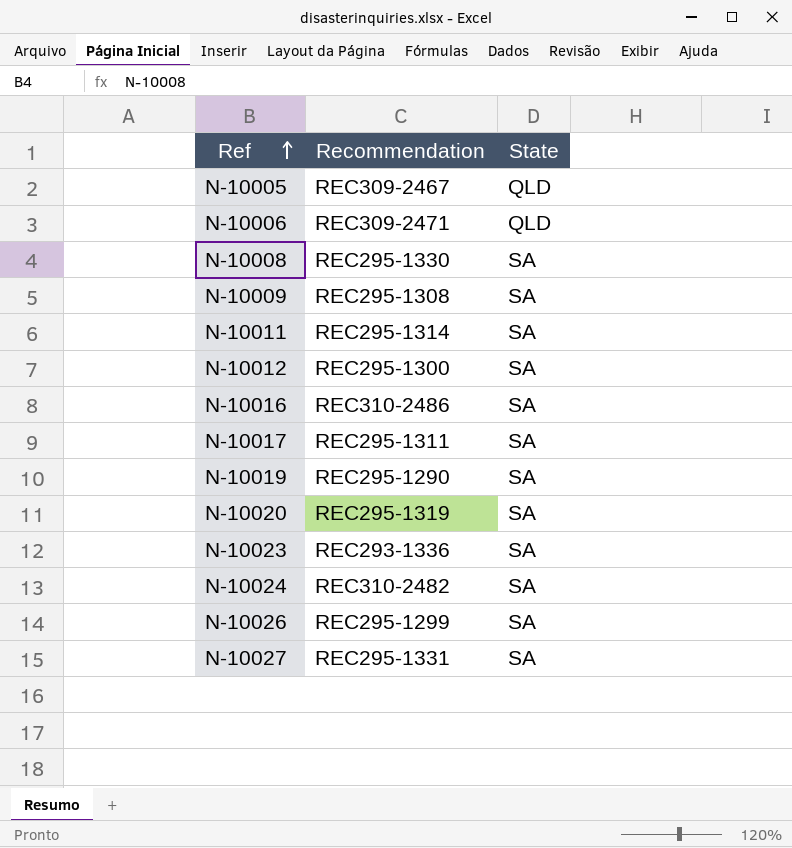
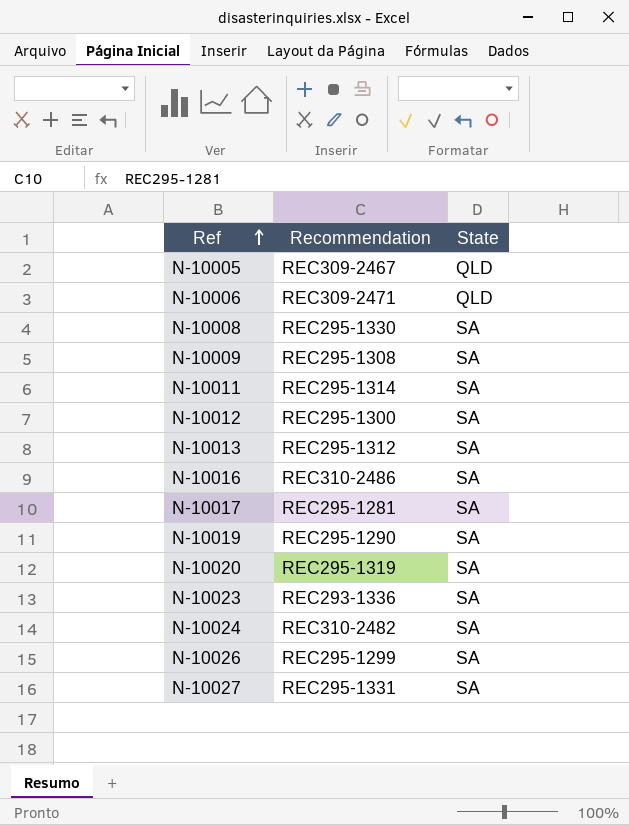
row N-10013: none -> REC295-1312 | SA
N-10017 | Recommendation: REC295-1311 -> REC295-1281

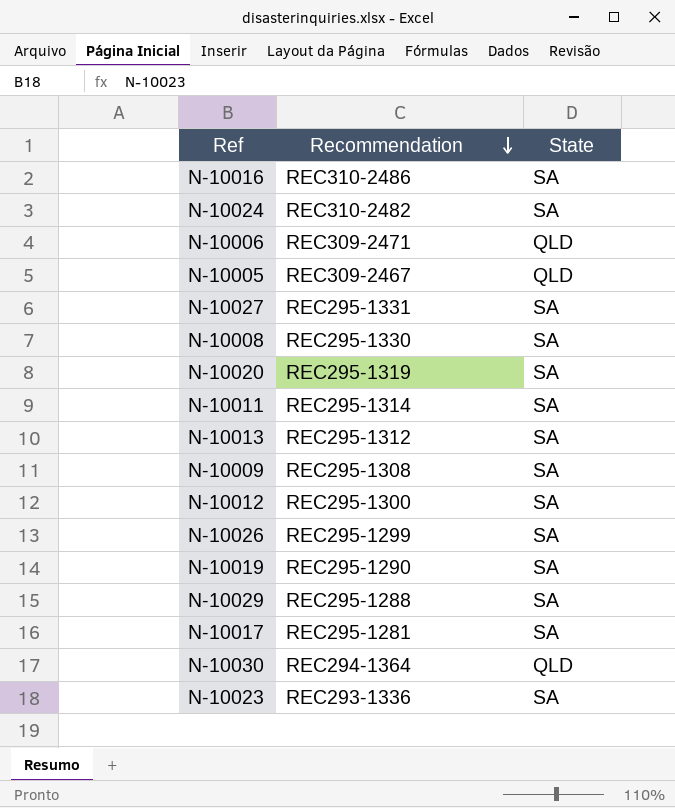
row order: Ref ascending -> Recommendation descending
row N-10029: none -> REC295-1288 | SA
row N-10030: none -> REC294-1364 | QLD

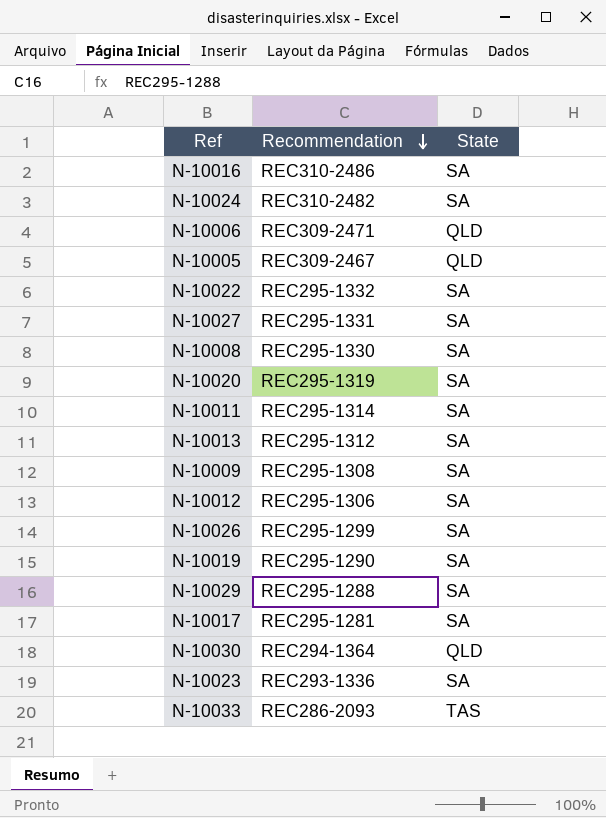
row N-10022: none -> REC295-1332 | SA
N-10012 | Recommendation: REC295-1300 -> REC295-1306
row N-10033: none -> REC286-2093 | TAS

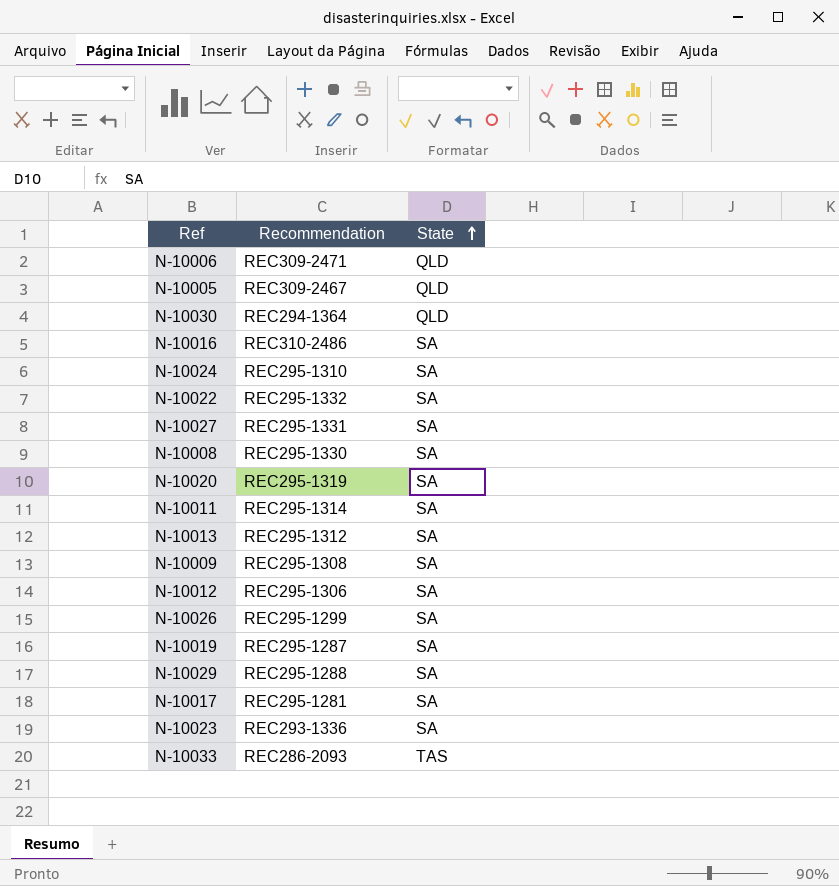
row order: Recommendation descending -> State ascending
N-10024 | Recommendation: REC310-2482 -> REC295-1310
N-10019 | Recommendation: REC295-1290 -> REC295-1287

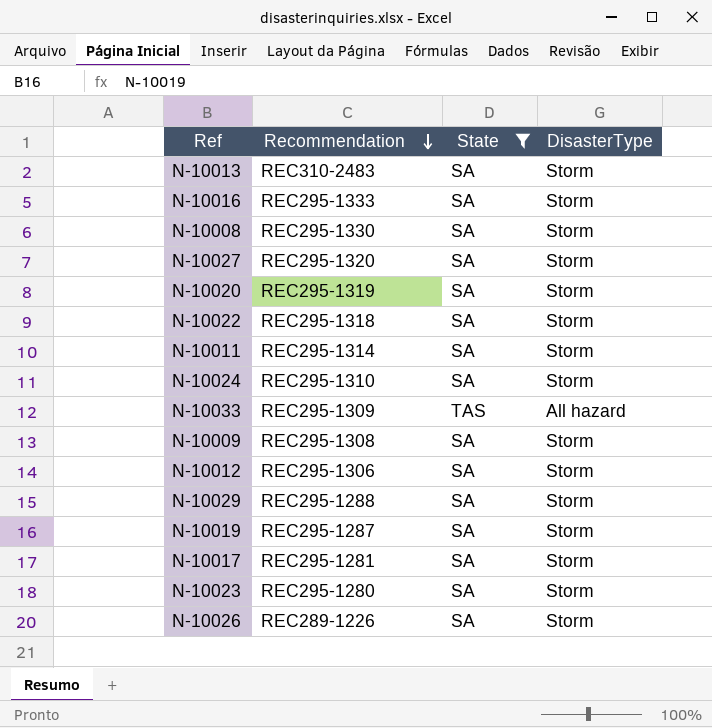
filter: none -> State != QLD
row order: State ascending -> Recommendation descending
column DisasterType | position: none -> 4
N-10013 | Recommendation: REC295-1312 -> REC310-2483
N-10016 | Recommendation: REC310-2486 -> REC295-1333
N-10027 | Recommendation: REC295-1331 -> REC295-1320
N-10022 | Recommendation: REC295-1332 -> REC295-1318
N-10033 | Recommendation: REC286-2093 -> REC295-1309
N-10023 | Recommendation: REC293-1336 -> REC295-1280
N-10026 | Recommendation: REC295-1299 -> REC289-1226

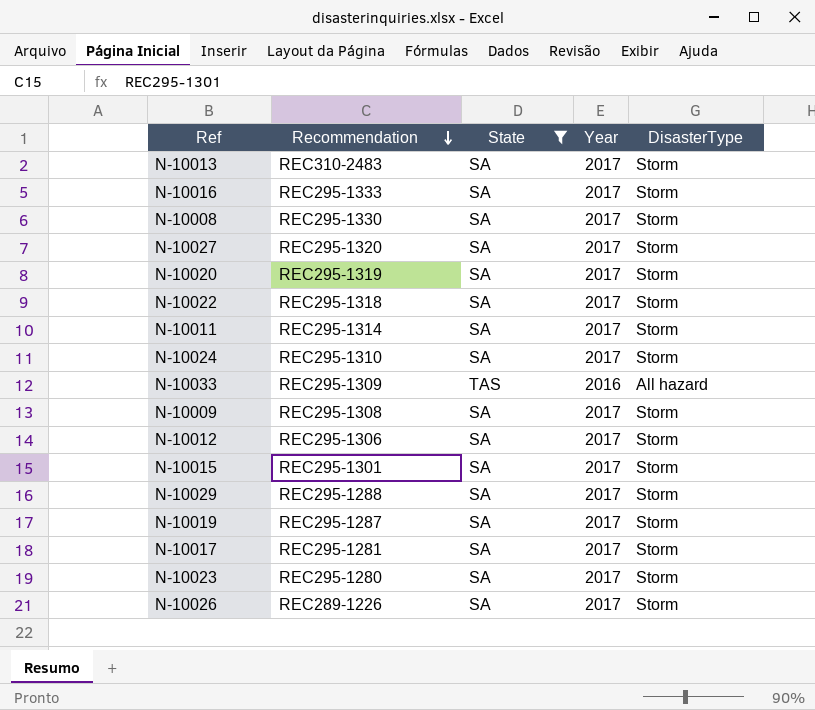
column Year | position: none -> 4
row N-10015: none -> REC295-1301 | SA | 2017 | Storm

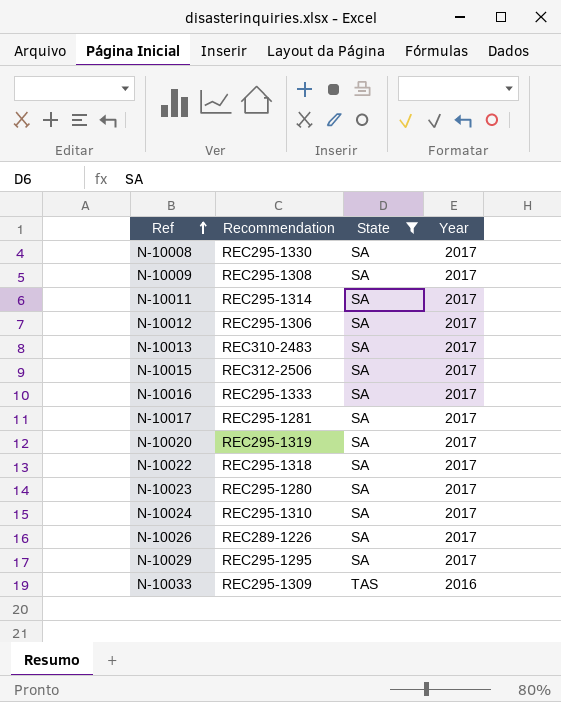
row order: Recommendation descending -> Ref ascending
column DisasterType | position: 5 -> none
row N-10027: REC295-1320 | SA | 2017 | Storm -> none
row N-10019: REC295-1287 | SA | 2017 | Storm -> none
N-10015 | Recommendation: REC295-1301 -> REC312-2506
N-10029 | Recommendation: REC295-1288 -> REC295-1295

